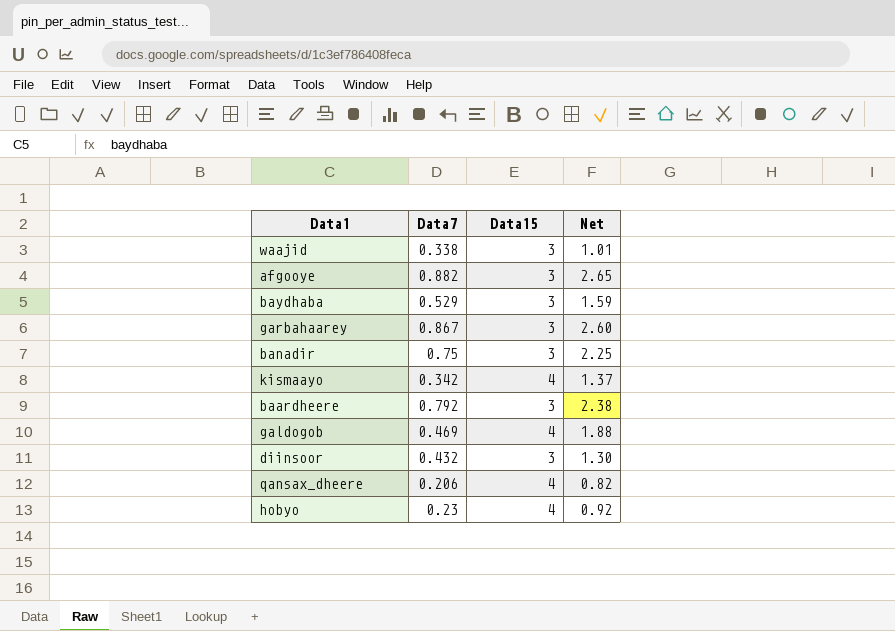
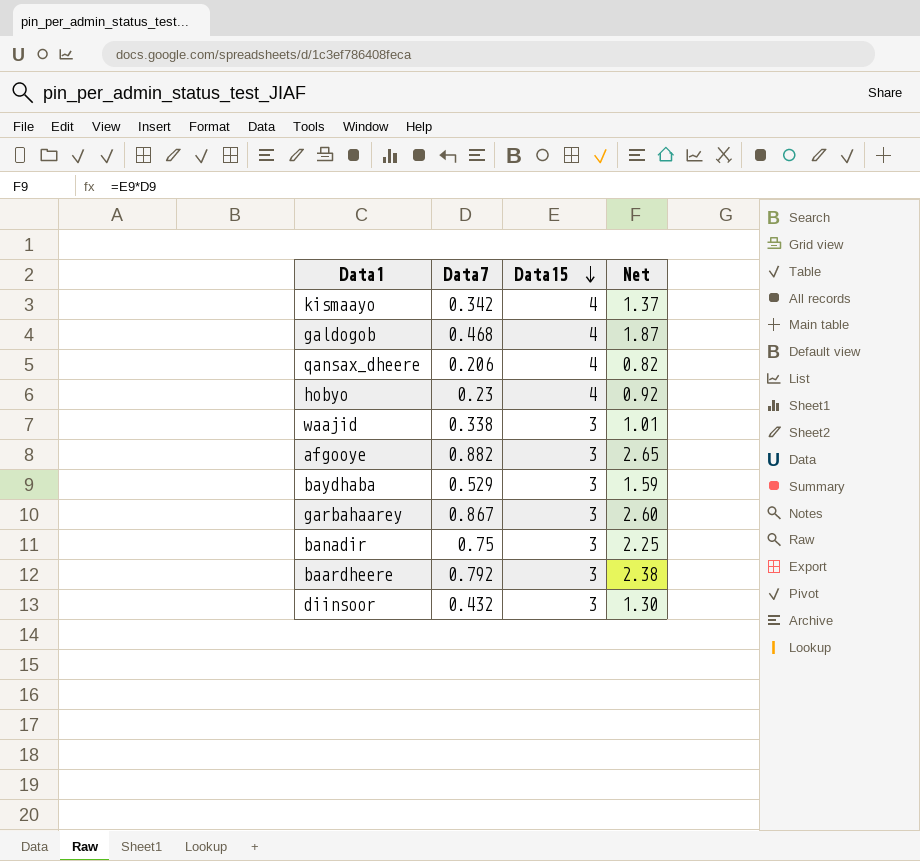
row order: none -> Data15 descending
galdogob | Data7: 0.469 -> 0.468
galdogob | Net: 1.88 -> 1.87

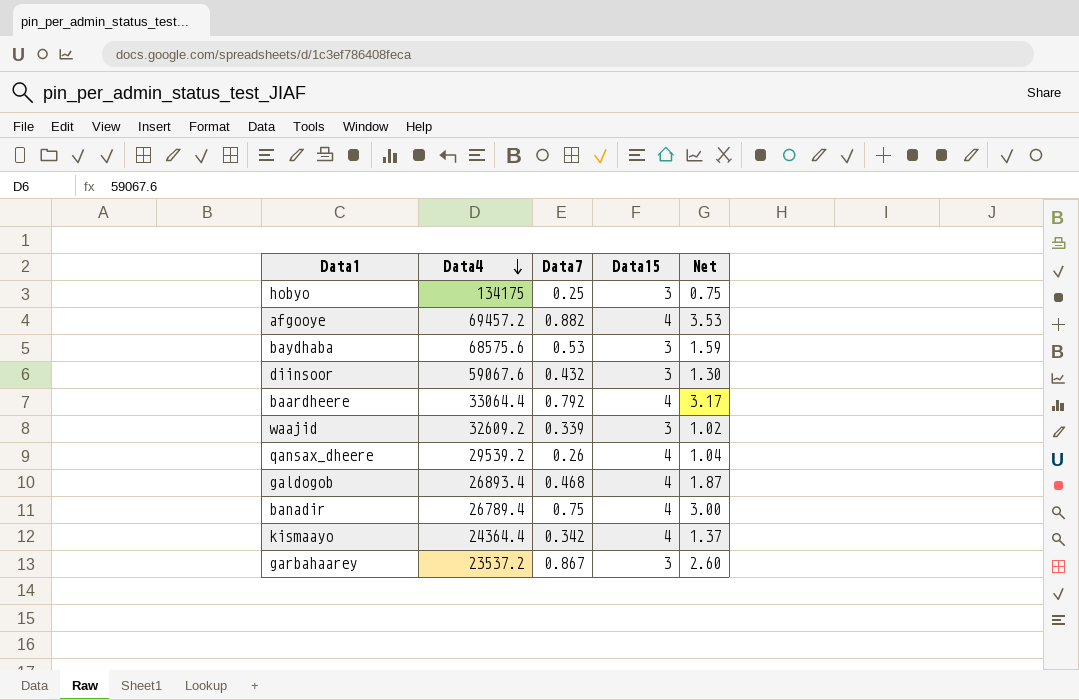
row order: Data15 descending -> Data4 descending
column Data4 | position: none -> 2
hobyo | Data7: 0.23 -> 0.25
hobyo | Data15: 4 -> 3
hobyo | Net: 0.92 -> 0.75
afgooye | Data15: 3 -> 4
afgooye | Net: 2.65 -> 3.53
baydhaba | Data7: 0.529 -> 0.53
baardheere | Data15: 3 -> 4
baardheere | Net: 2.38 -> 3.17
waajid | Data7: 0.338 -> 0.339
waajid | Net: 1.01 -> 1.02
qansax_dheere | Data7: 0.206 -> 0.26
qansax_dheere | Net: 0.82 -> 1.04
banadir | Data15: 3 -> 4
banadir | Net: 2.25 -> 3.00

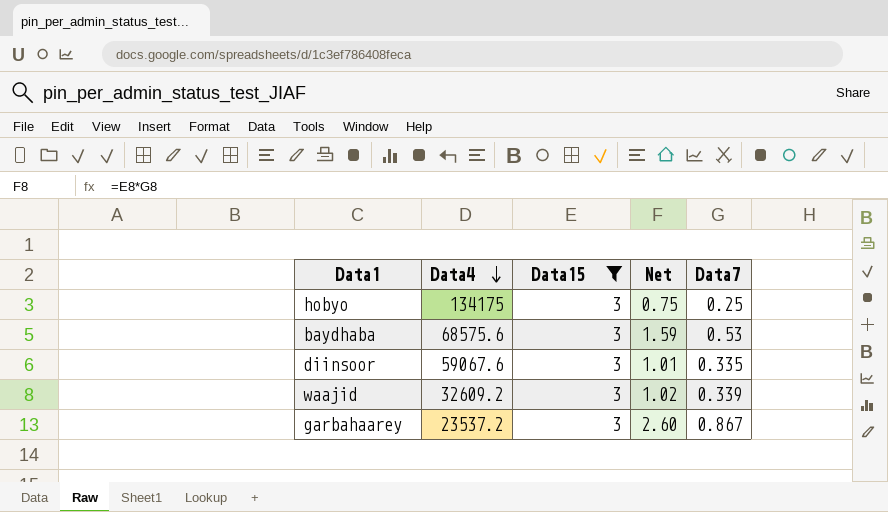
filter: none -> Data15 = 3
column Data7 | position: 3 -> 5
diinsoor | Net: 1.30 -> 1.01
diinsoor | Data7: 0.432 -> 0.335

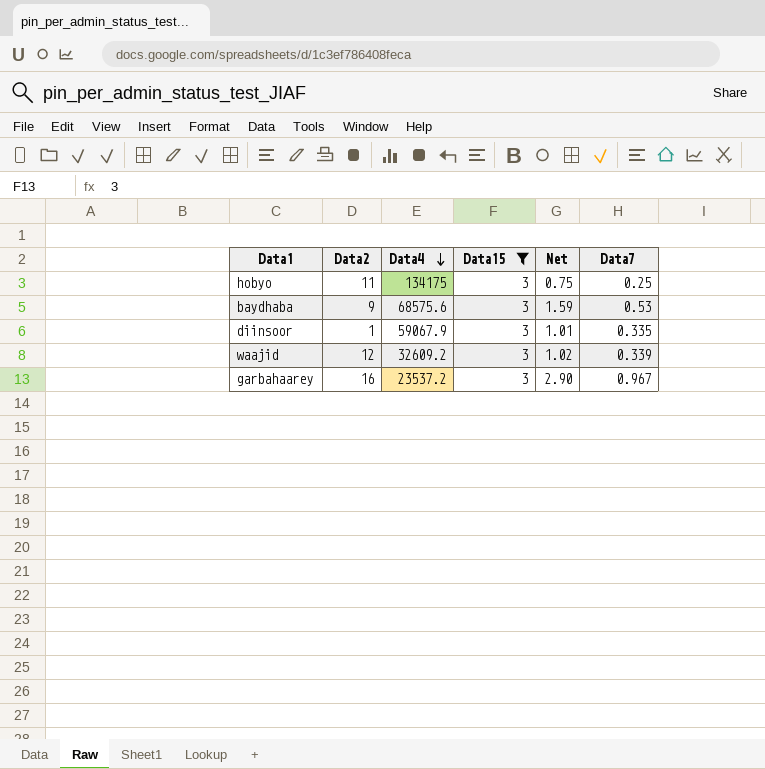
column Data2 | position: none -> 2
diinsoor | Data4: 59067.6 -> 59067.9
garbahaarey | Net: 2.60 -> 2.90
garbahaarey | Data7: 0.867 -> 0.967

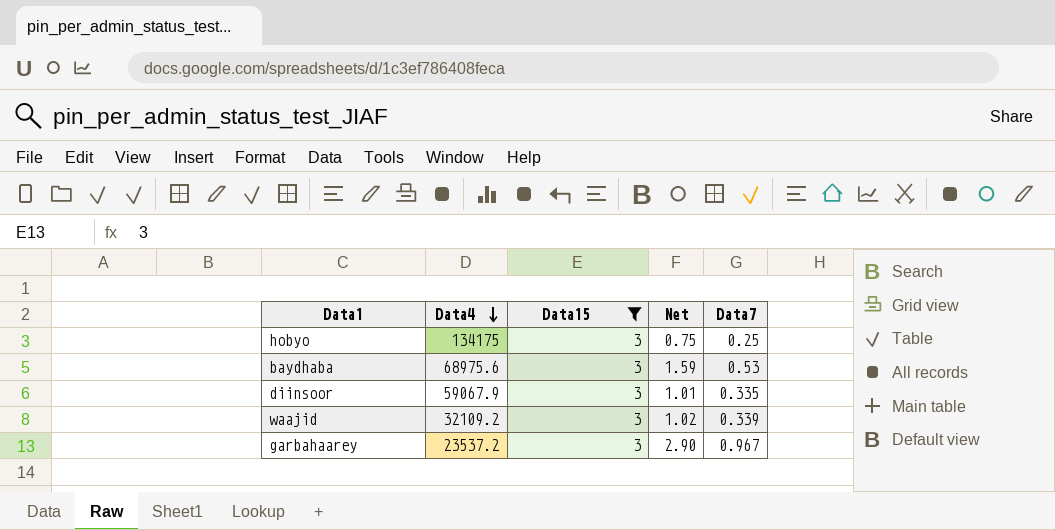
column Data2 | position: 2 -> none
baydhaba | Data4: 68575.6 -> 68975.6
waajid | Data4: 32609.2 -> 32109.2

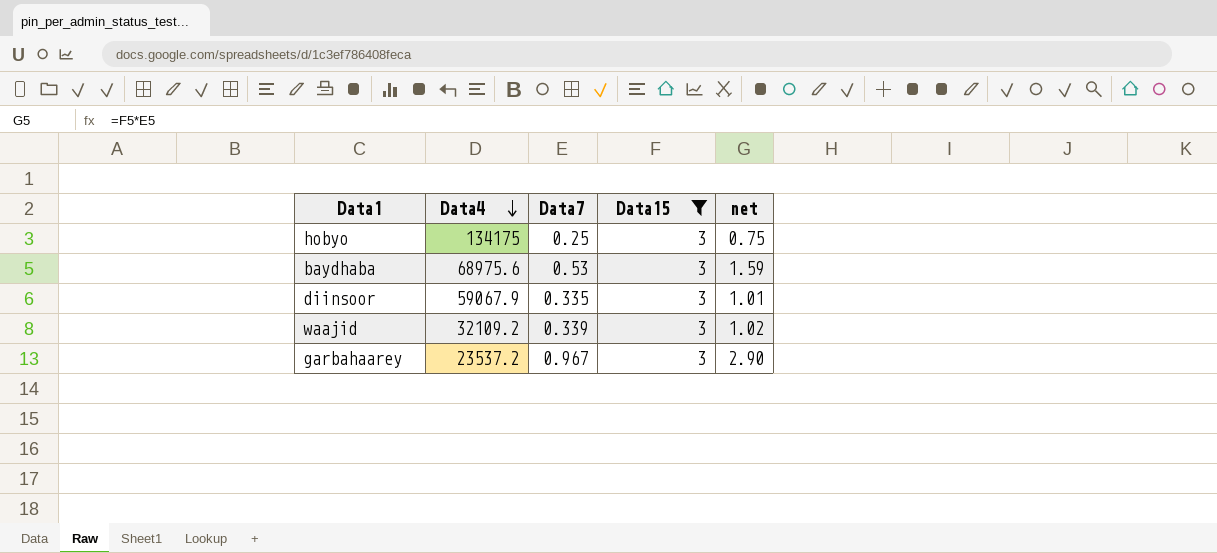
column Data7 | position: 5 -> 3
column name: Net -> net

